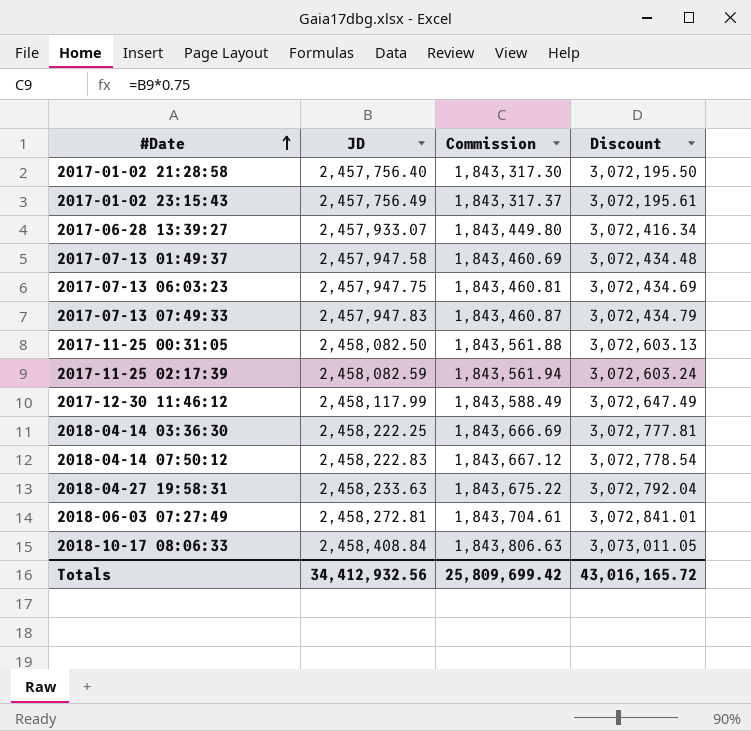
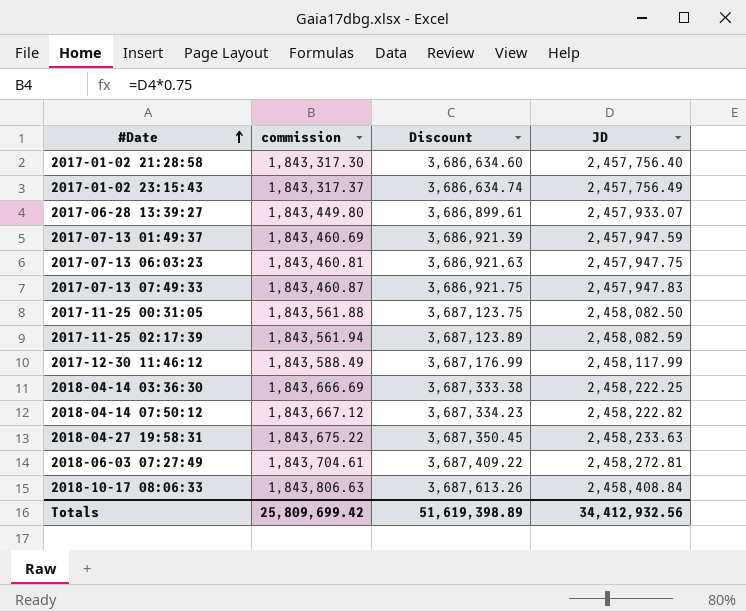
column name: Commission -> commission
column Discount | formula: [JD] * 1.25 -> [JD] * 1.5
column JD | position: 2 -> 4
2017-07-13 01:49:37 | JD: 2,457,947.58 -> 2,457,947.59
2018-04-14 07:50:12 | JD: 2,458,222.83 -> 2,458,222.82
Totals | Discount: 43,016,165.72 -> 51,619,398.89

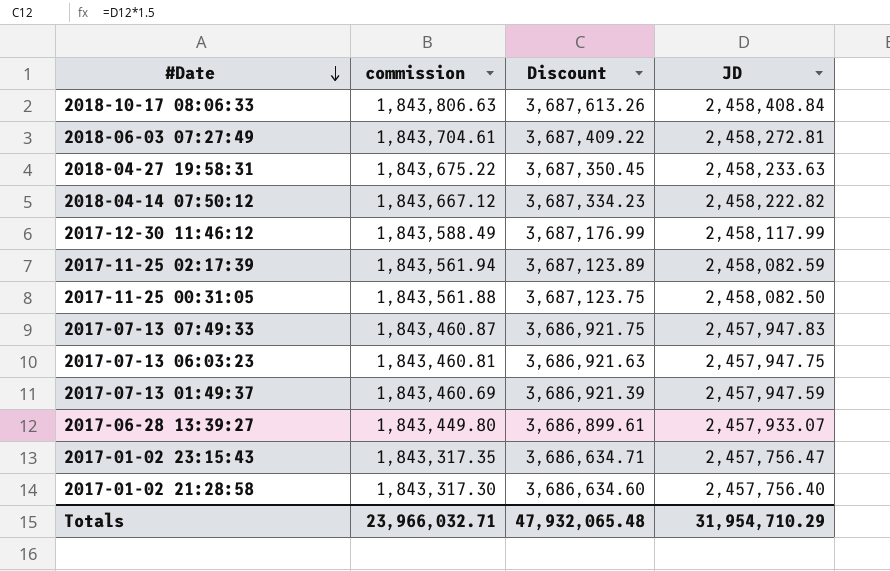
row order: #Date ascending -> #Date descending
row 2018-04-14 03:36:30: 1,843,666.69 | 3,687,333.38 | 2,458,222.25 -> none
2017-01-02 23:15:43 | commission: 1,843,317.37 -> 1,843,317.35
2017-01-02 23:15:43 | Discount: 3,686,634.74 -> 3,686,634.71
2017-01-02 23:15:43 | JD: 2,457,756.49 -> 2,457,756.47
Totals | commission: 25,809,699.42 -> 23,966,032.71
Totals | Discount: 51,619,398.89 -> 47,932,065.48
Totals | JD: 34,412,932.56 -> 31,954,710.29

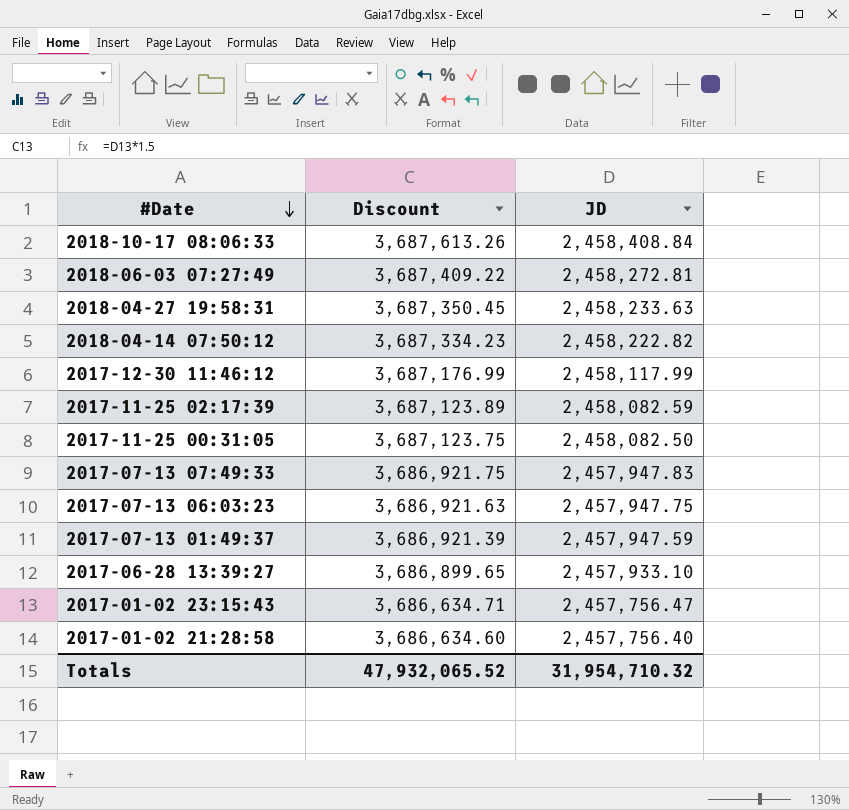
column commission | formula: [JD] * 0.75 -> none
2017-06-28 13:39:27 | Discount: 3,686,899.61 -> 3,686,899.65
2017-06-28 13:39:27 | JD: 2,457,933.07 -> 2,457,933.10
Totals | Discount: 47,932,065.48 -> 47,932,065.52
Totals | JD: 31,954,710.29 -> 31,954,710.32

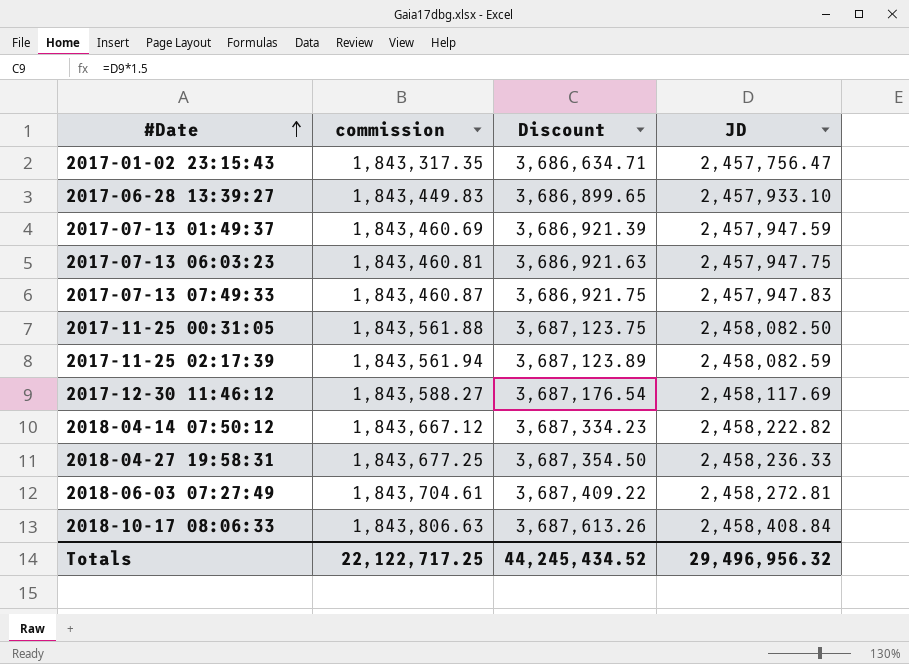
row order: #Date descending -> #Date ascending
column commission | formula: none -> [JD] * 0.75
row 2017-01-02 21:28:58: 3,686,634.60 | 2,457,756.40 -> none
2017-12-30 11:46:12 | Discount: 3,687,176.99 -> 3,687,176.54
2017-12-30 11:46:12 | JD: 2,458,117.99 -> 2,458,117.69
2018-04-27 19:58:31 | Discount: 3,687,350.45 -> 3,687,354.50
2018-04-27 19:58:31 | JD: 2,458,233.63 -> 2,458,236.33
Totals | Discount: 47,932,065.52 -> 44,245,434.52
Totals | JD: 31,954,710.32 -> 29,496,956.32

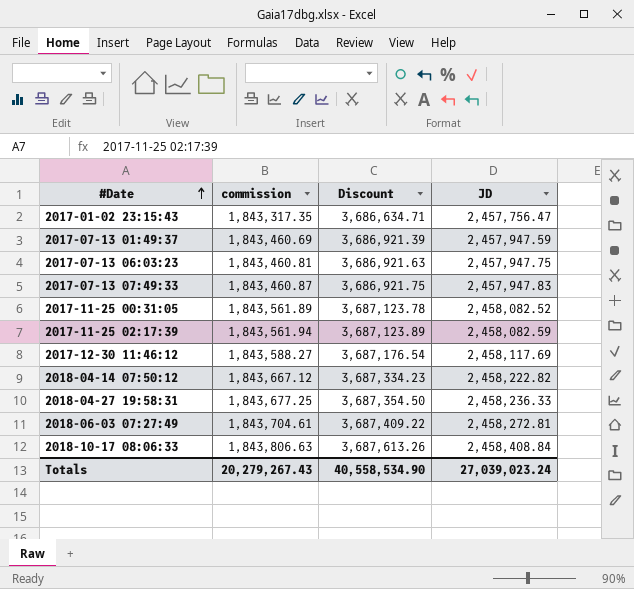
row 2017-06-28 13:39:27: 1,843,449.83 | 3,686,899.65 | 2,457,933.10 -> none
2017-11-25 00:31:05 | commission: 1,843,561.88 -> 1,843,561.89
2017-11-25 00:31:05 | Discount: 3,687,123.75 -> 3,687,123.78
2017-11-25 00:31:05 | JD: 2,458,082.50 -> 2,458,082.52
Totals | commission: 22,122,717.25 -> 20,279,267.43
Totals | Discount: 44,245,434.52 -> 40,558,534.90
Totals | JD: 29,496,956.32 -> 27,039,023.24

